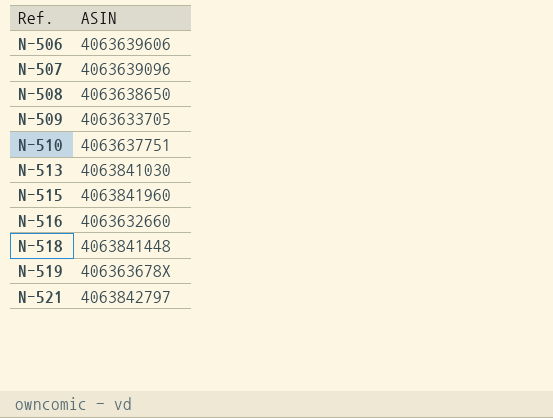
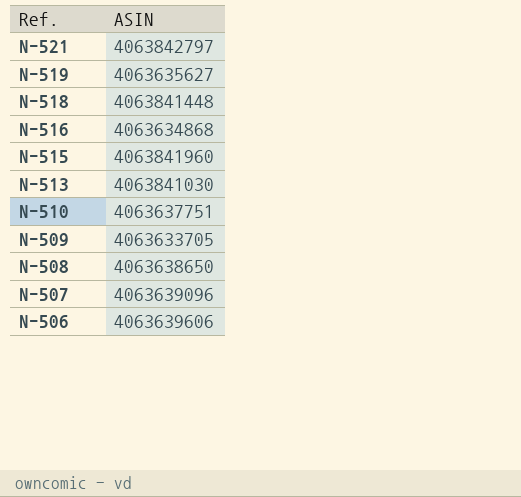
row order: Ref. ascending -> Ref. descending
N-519 | ASIN: 406363678X -> 4063635627
N-516 | ASIN: 4063632660 -> 4063634868

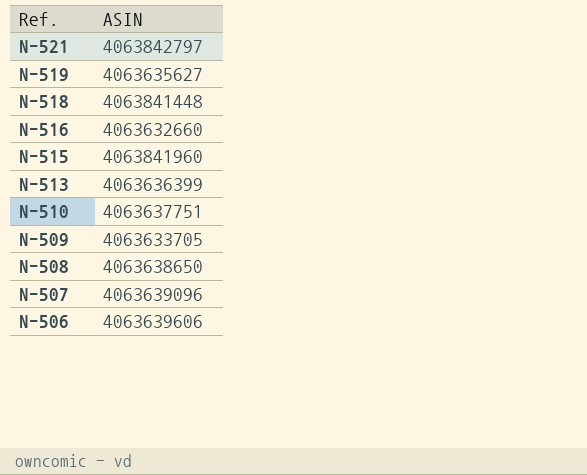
N-516 | ASIN: 4063634868 -> 4063632660
N-513 | ASIN: 4063841030 -> 4063636399

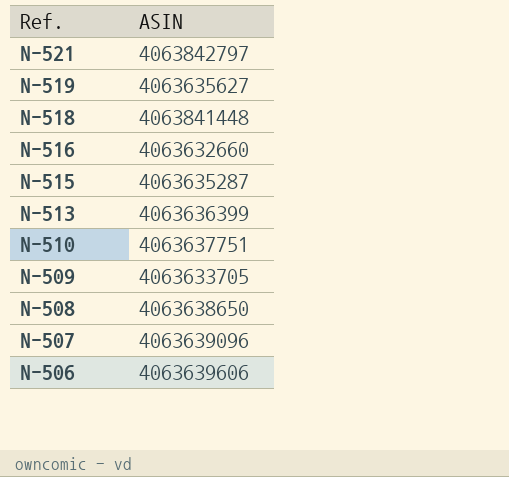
N-515 | ASIN: 4063841960 -> 4063635287

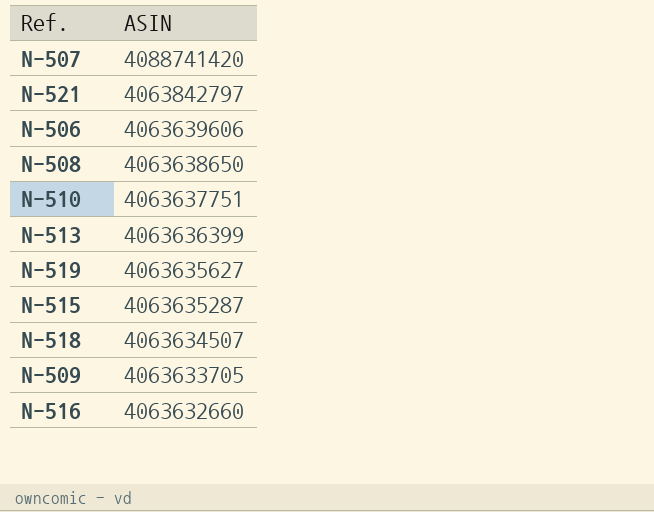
row order: Ref. descending -> ASIN descending
N-507 | ASIN: 4063639096 -> 4088741420
N-518 | ASIN: 4063841448 -> 4063634507

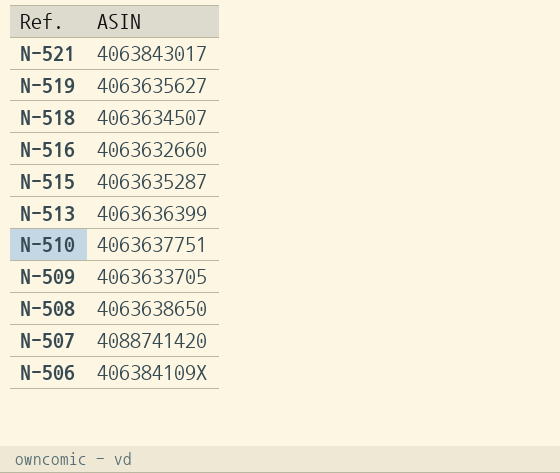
row order: ASIN descending -> Ref. descending
N-521 | ASIN: 4063842797 -> 4063843017
N-506 | ASIN: 4063639606 -> 406384109X

